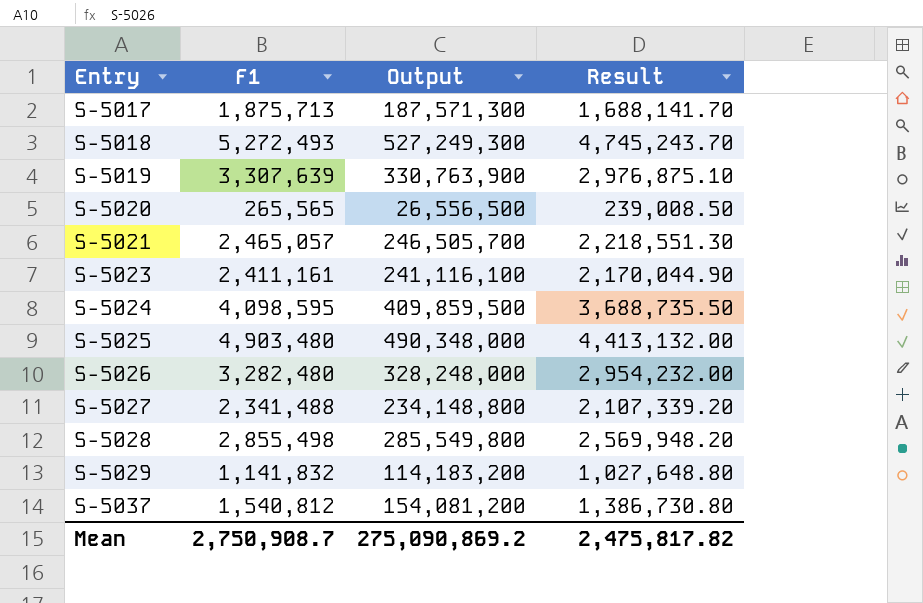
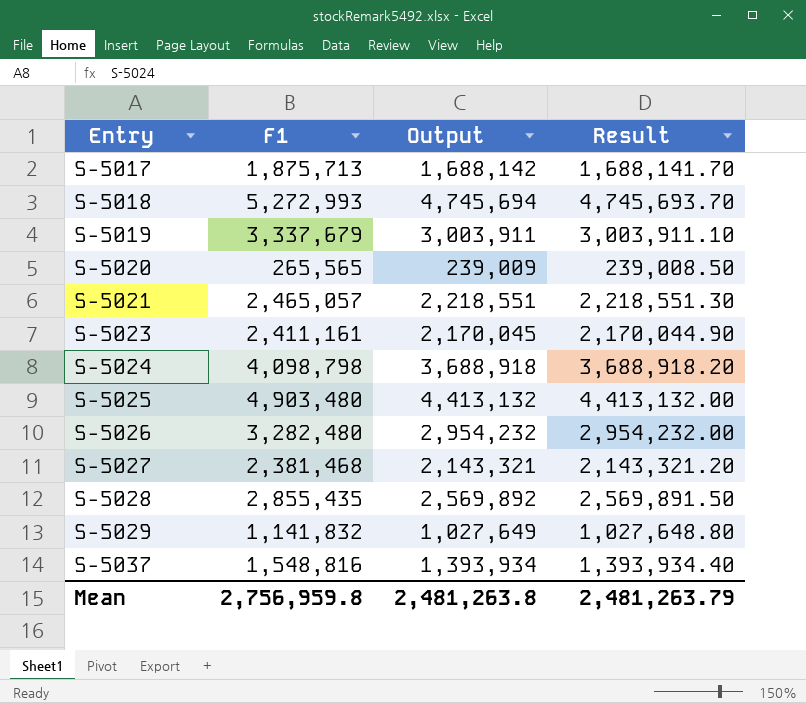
column Output | formula: [F1] * 100 -> [F1] * 0.9
S-5018 | F1: 5,272,493 -> 5,272,993
S-5018 | Result: 4,745,243.70 -> 4,745,693.70
S-5019 | F1: 3,307,639 -> 3,337,679
S-5019 | Result: 2,976,875.10 -> 3,003,911.10
S-5024 | F1: 4,098,595 -> 4,098,798
S-5024 | Result: 3,688,735.50 -> 3,688,918.20
S-5027 | F1: 2,341,488 -> 2,381,468
S-5027 | Result: 2,107,339.20 -> 2,143,321.20
S-5028 | F1: 2,855,498 -> 2,855,435
S-5028 | Result: 2,569,948.20 -> 2,569,891.50
S-5037 | F1: 1,540,812 -> 1,548,816
S-5037 | Result: 1,386,730.80 -> 1,393,934.40
Mean | F1: 2,750,908.7 -> 2,756,959.8
Mean | Output: 275,090,869.2 -> 2,481,263.8
Mean | Result: 2,475,817.82 -> 2,481,263.79

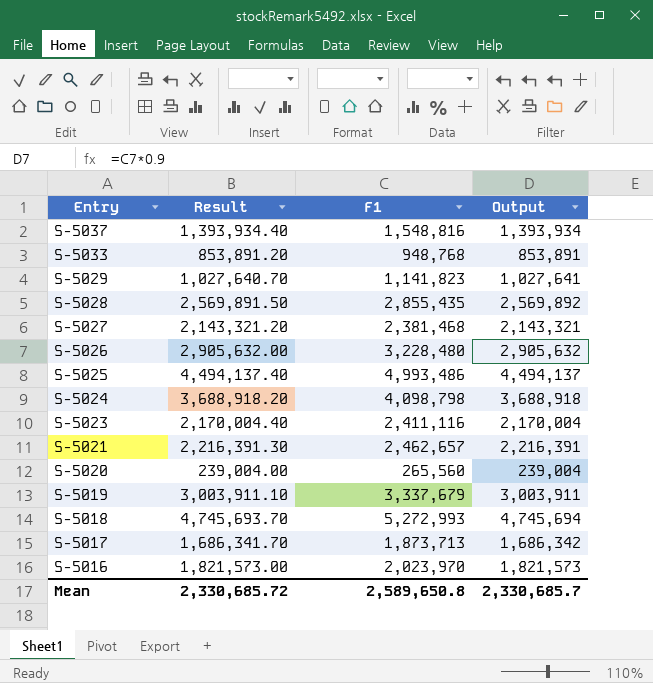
row order: Entry ascending -> Entry descending
column Result | position: 4 -> 2
row S-5033: none -> 853,891.20 | 948,768 | 853,891
S-5029 | Result: 1,027,648.80 -> 1,027,640.70
S-5029 | F1: 1,141,832 -> 1,141,823
S-5029 | Output: 1,027,649 -> 1,027,641
S-5026 | Result: 2,954,232.00 -> 2,905,632.00
S-5026 | F1: 3,282,480 -> 3,228,480
S-5026 | Output: 2,954,232 -> 2,905,632
S-5025 | Result: 4,413,132.00 -> 4,494,137.40
S-5025 | F1: 4,903,480 -> 4,993,486
S-5025 | Output: 4,413,132 -> 4,494,137
S-5023 | Result: 2,170,044.90 -> 2,170,004.40
S-5023 | F1: 2,411,161 -> 2,411,116
S-5023 | Output: 2,170,045 -> 2,170,004
S-5021 | Result: 2,218,551.30 -> 2,216,391.30
S-5021 | F1: 2,465,057 -> 2,462,657
S-5021 | Output: 2,218,551 -> 2,216,391
S-5020 | Result: 239,008.50 -> 239,004.00
S-5020 | F1: 265,565 -> 265,560
S-5020 | Output: 239,009 -> 239,004
S-5017 | Result: 1,688,141.70 -> 1,686,341.70
S-5017 | F1: 1,875,713 -> 1,873,713
S-5017 | Output: 1,688,142 -> 1,686,342
row S-5016: none -> 1,821,573.00 | 2,023,970 | 1,821,573
Mean | Result: 2,481,263.79 -> 2,330,685.72
Mean | F1: 2,756,959.8 -> 2,589,650.8
Mean | Output: 2,481,263.8 -> 2,330,685.7

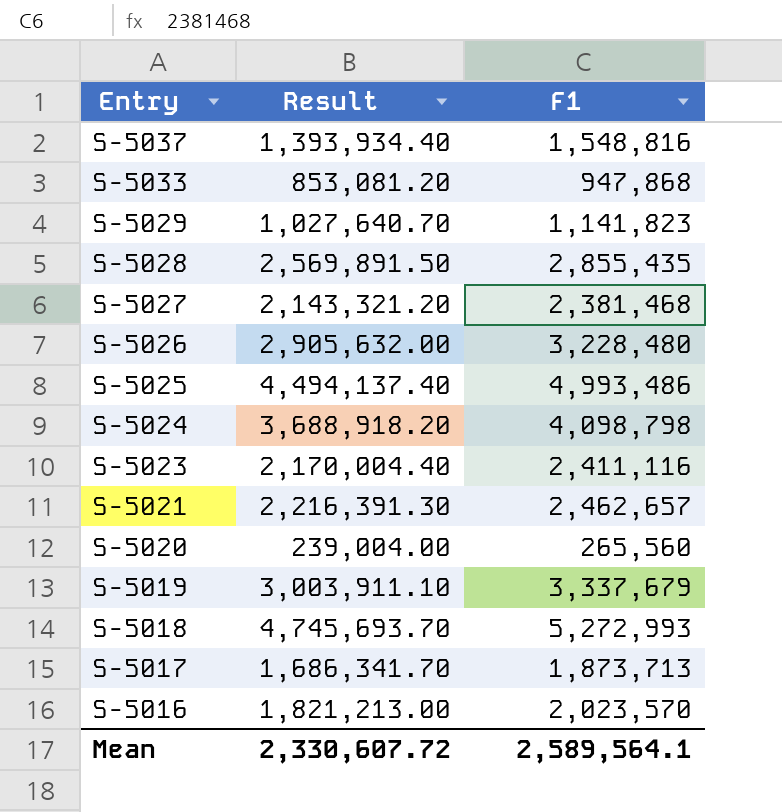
column Output | formula: [F1] * 0.9 -> none
S-5033 | Result: 853,891.20 -> 853,081.20
S-5033 | F1: 948,768 -> 947,868
S-5016 | Result: 1,821,573.00 -> 1,821,213.00
S-5016 | F1: 2,023,970 -> 2,023,570
Mean | Result: 2,330,685.72 -> 2,330,607.72
Mean | F1: 2,589,650.8 -> 2,589,564.1

